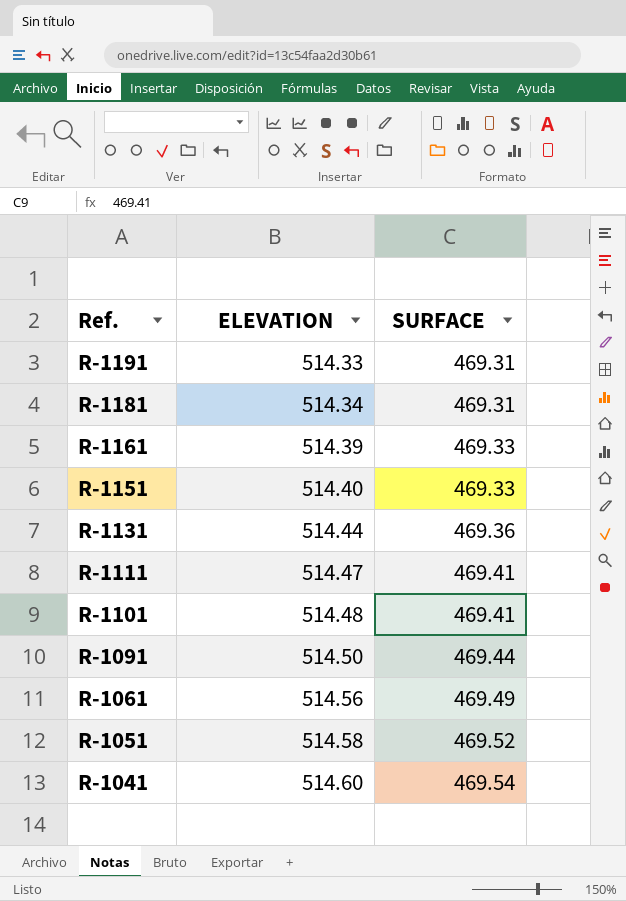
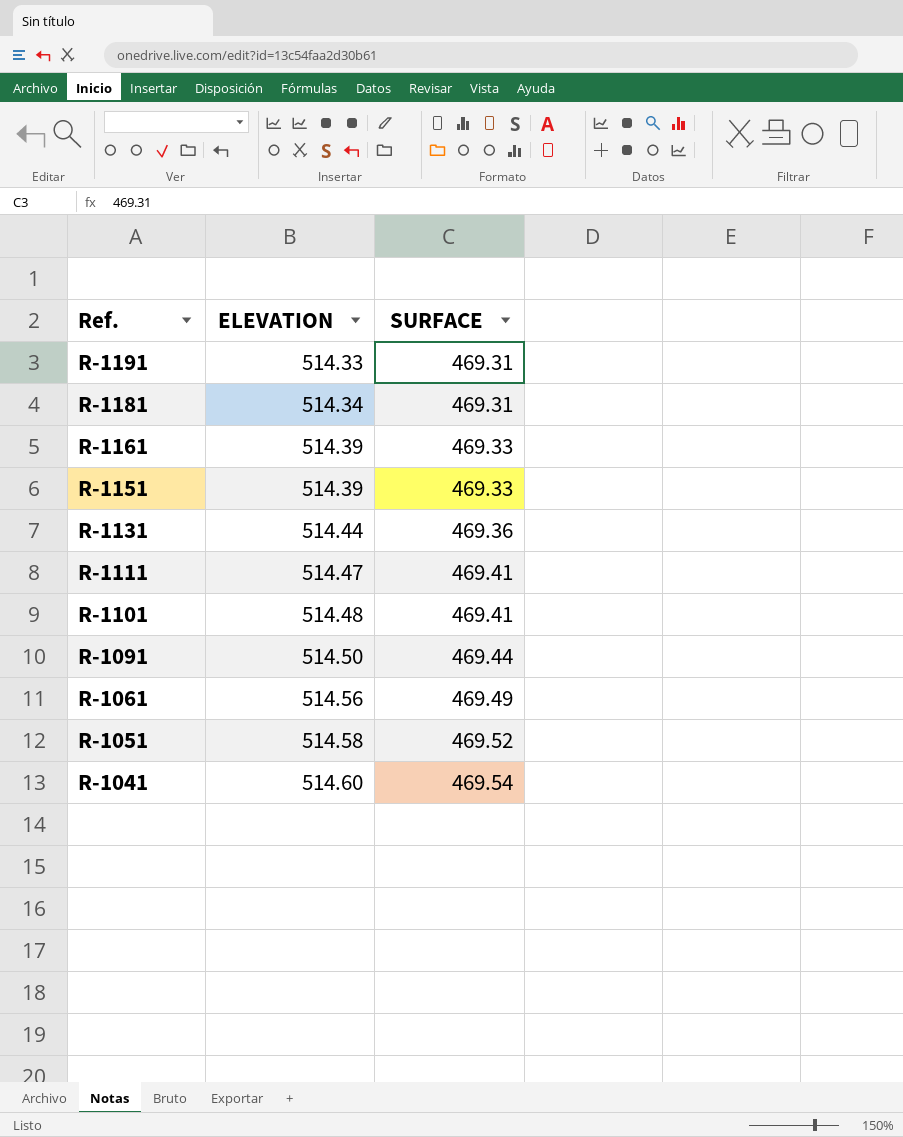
R-1151 | ELEVATION: 514.40 -> 514.39

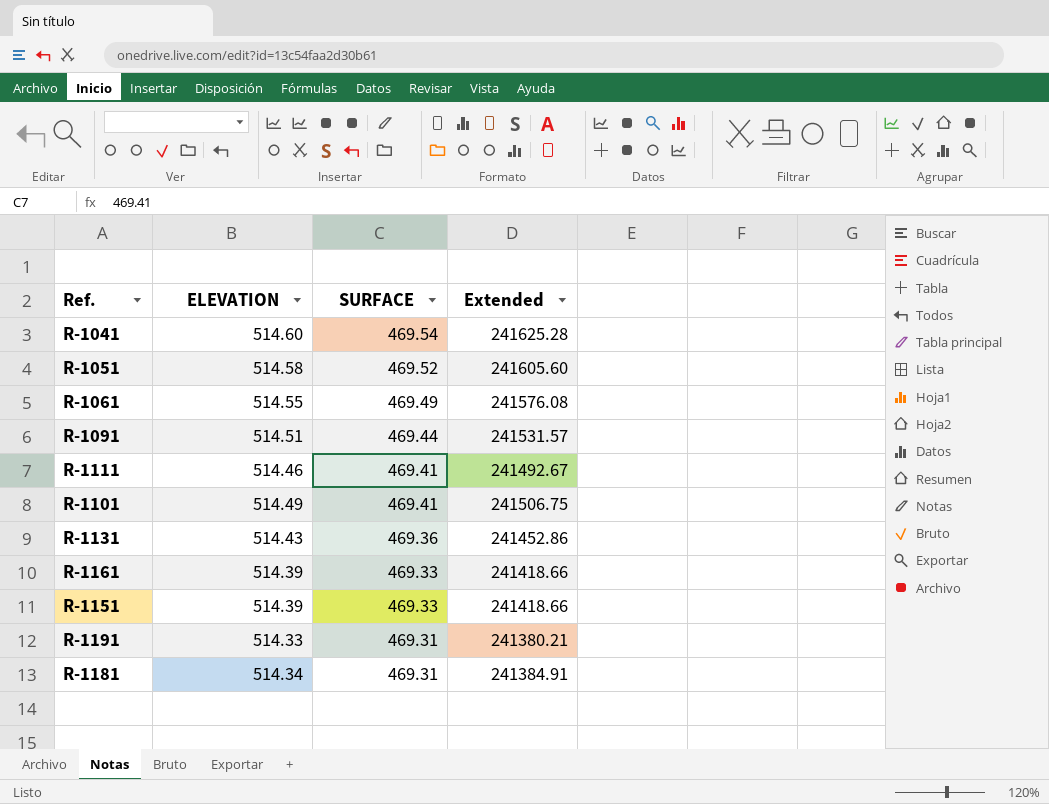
row order: Ref. descending -> SURFACE descending
column Extended | formula: none -> [ELEVATION] * [SURFACE]
R-1061 | ELEVATION: 514.56 -> 514.55
R-1091 | ELEVATION: 514.50 -> 514.51
R-1111 | ELEVATION: 514.47 -> 514.46
R-1101 | ELEVATION: 514.48 -> 514.49
R-1131 | ELEVATION: 514.44 -> 514.43

